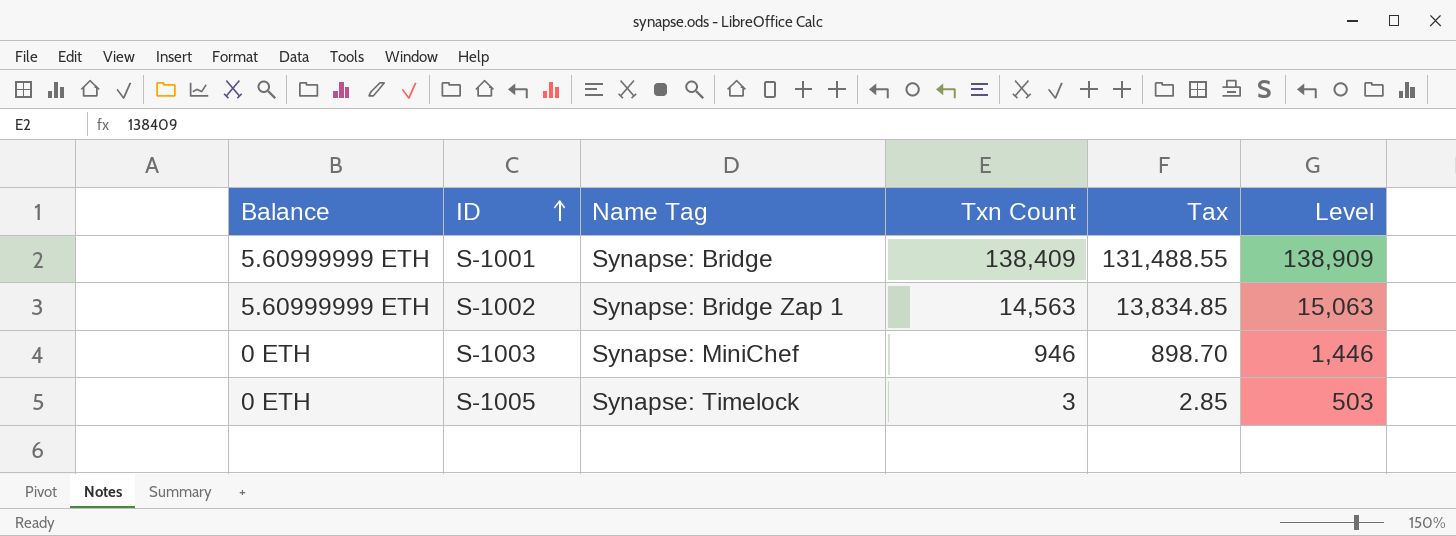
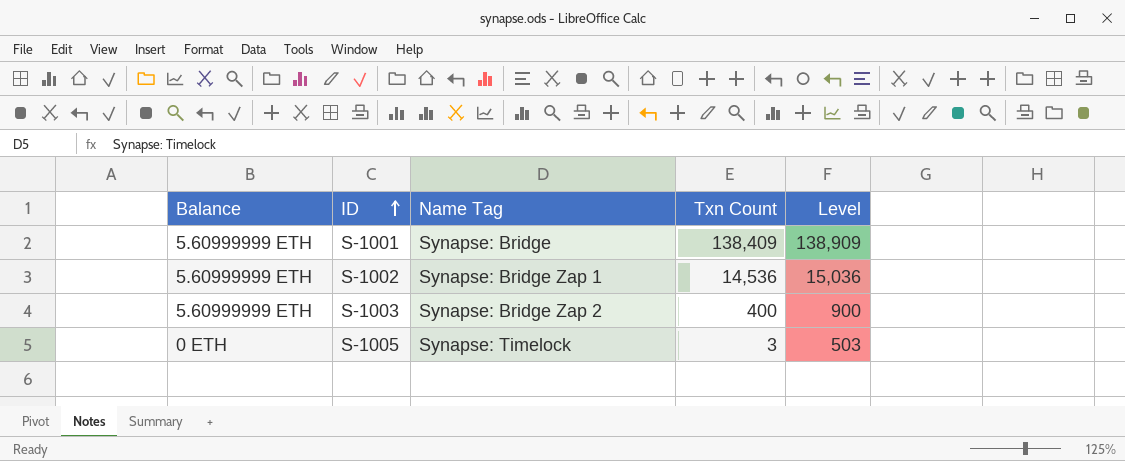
column Tax | formula: [Txn Count] * 0.95 -> none
S-1002 | Txn Count: 14,563 -> 14,536
S-1002 | Level: 15,063 -> 15,036
S-1003 | Balance: 0 ETH -> 5.60999999 ETH
S-1003 | Name Tag: Synapse: MiniChef -> Synapse: Bridge Zap 2
S-1003 | Txn Count: 946 -> 400
S-1003 | Level: 1,446 -> 900

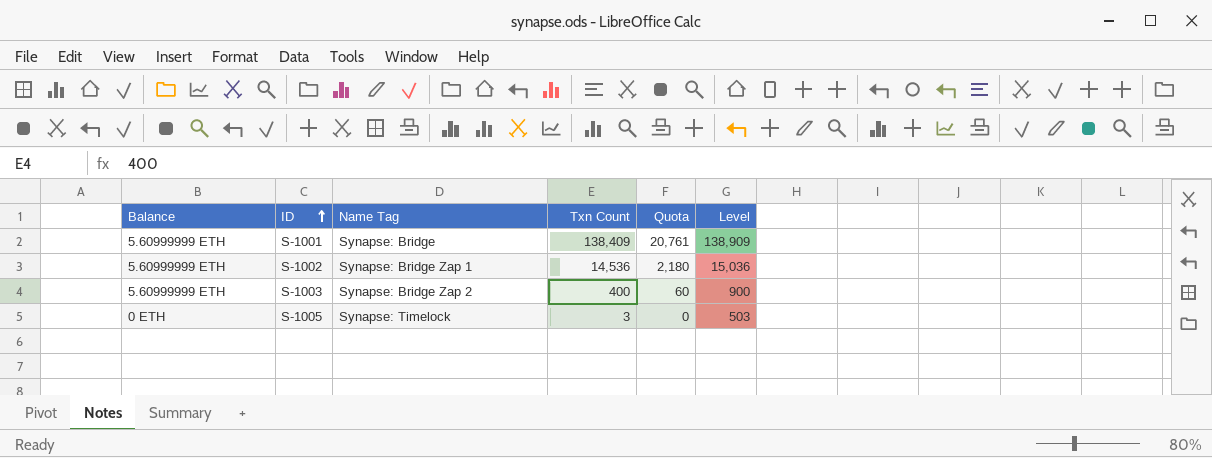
column Quota | formula: none -> [Txn Count] * 0.15

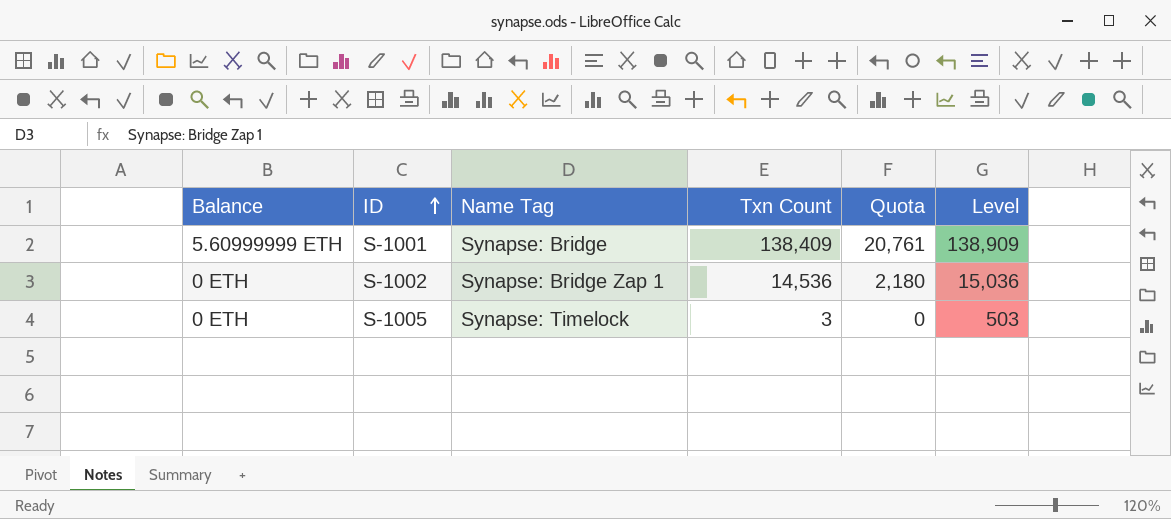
row S-1003: 5.60999999 ETH | Synapse: Bridge Zap 2 | 400 | 60 | 900 -> none
S-1002 | Balance: 5.60999999 ETH -> 0 ETH

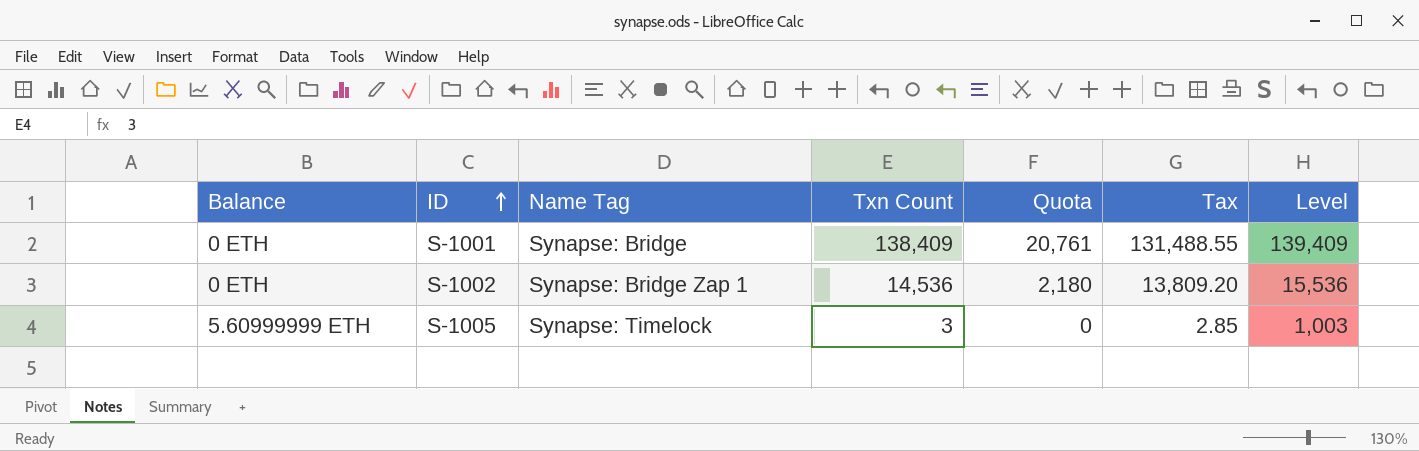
column Tax | formula: none -> [Txn Count] * 0.95
column Level | formula: [Txn Count] + 500 -> [Txn Count] + 1000
S-1001 | Balance: 5.60999999 ETH -> 0 ETH
S-1005 | Balance: 0 ETH -> 5.60999999 ETH

